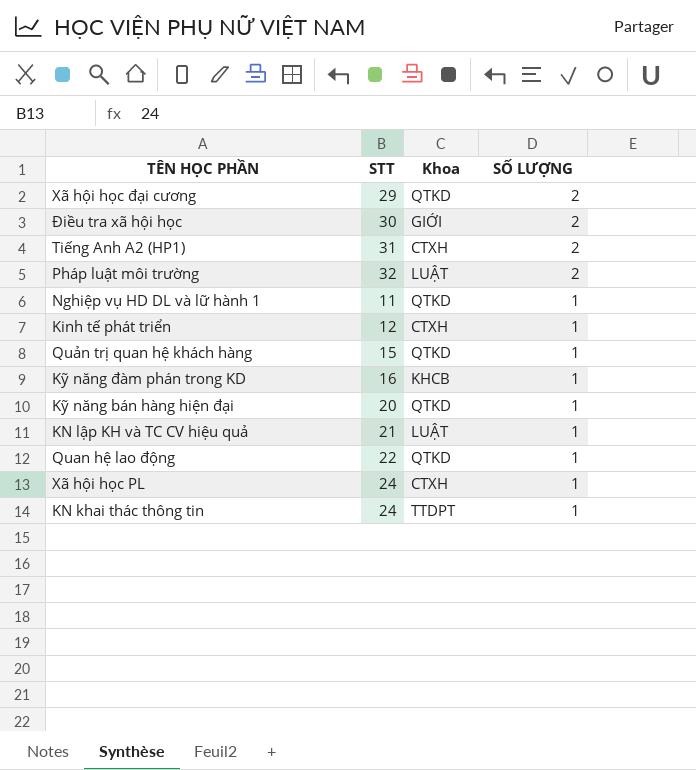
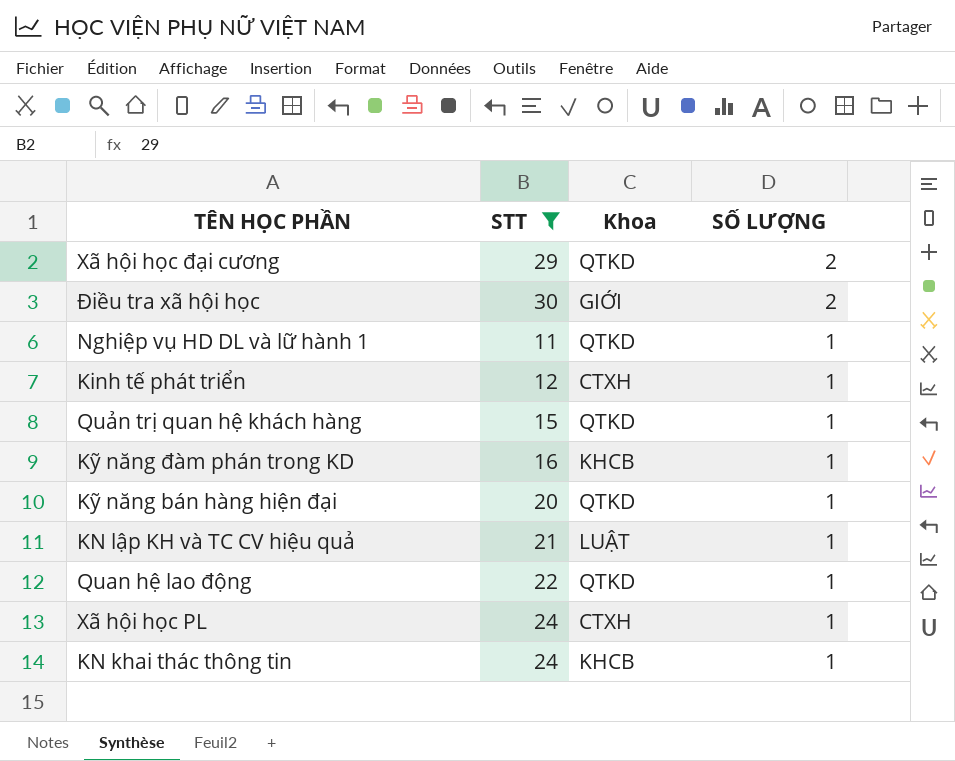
filter: none -> STT <= 30
KN khai thác thông tin | Khoa: TTDPT -> KHCB

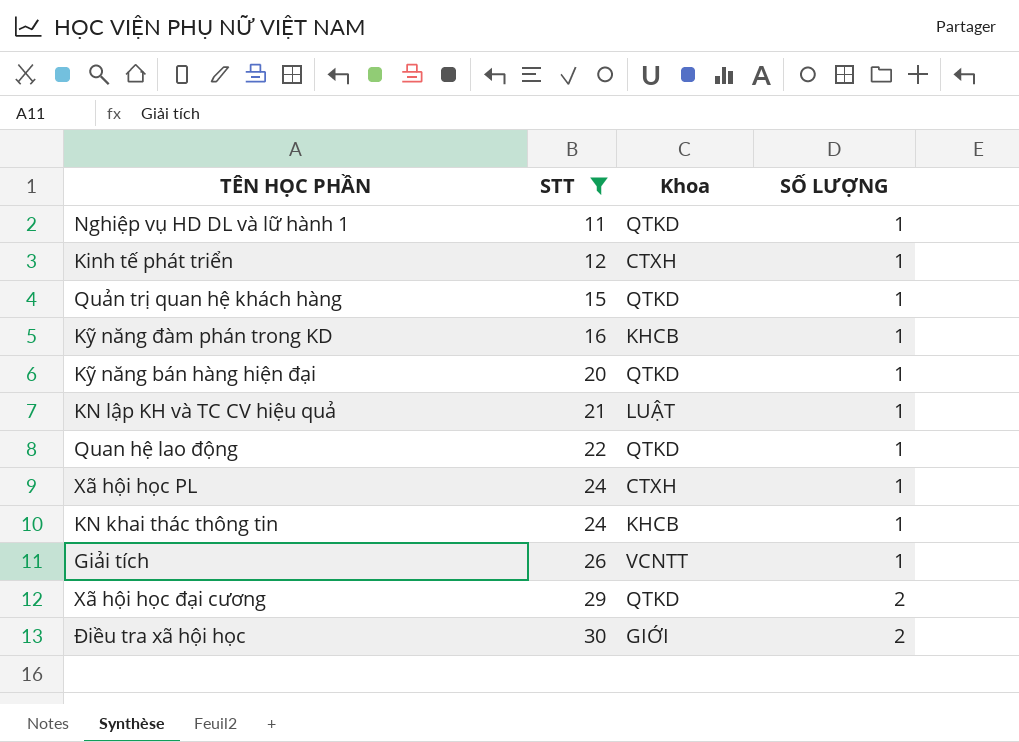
row order: SỐ LƯỢNG descending -> STT ascending
row Giải tích: none -> 26 | VCNTT | 1

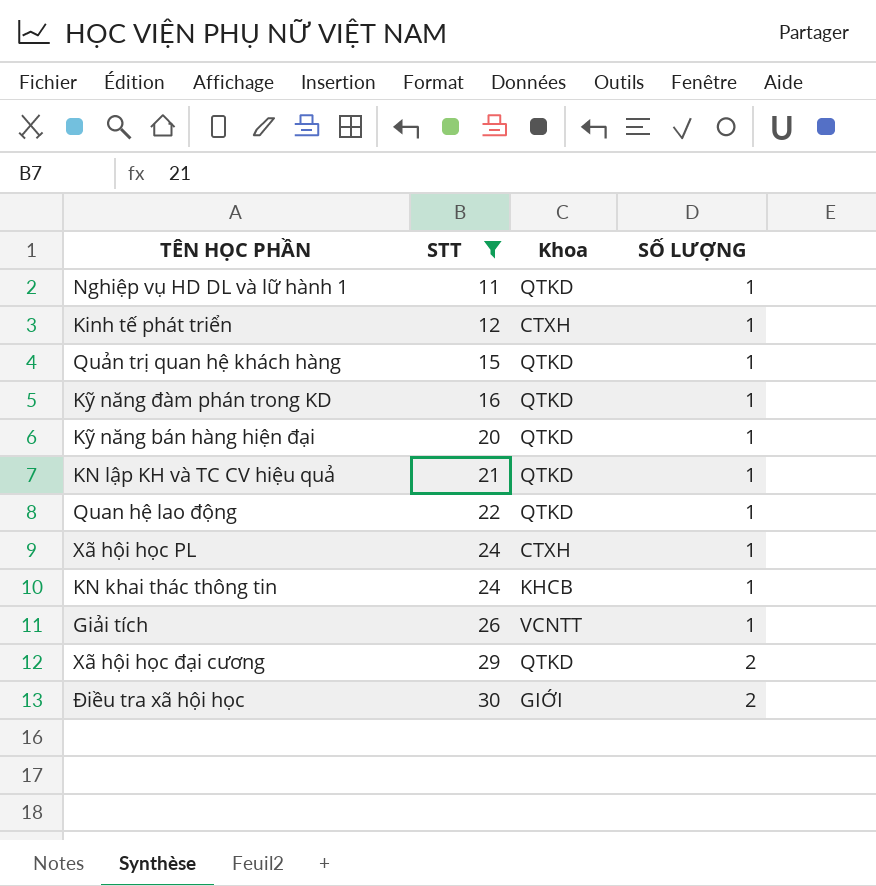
Kỹ năng đàm phán trong KD | Khoa: KHCB -> QTKD
KN lập KH và TC CV hiệu quả | Khoa: LUẬT -> QTKD

